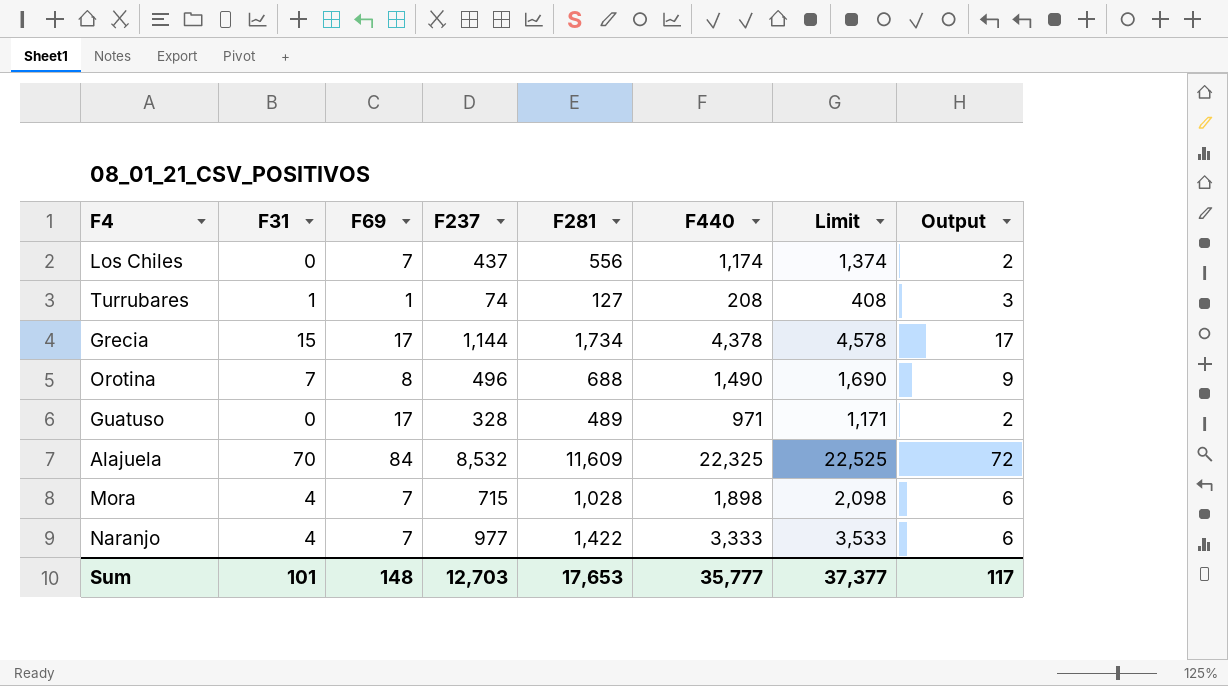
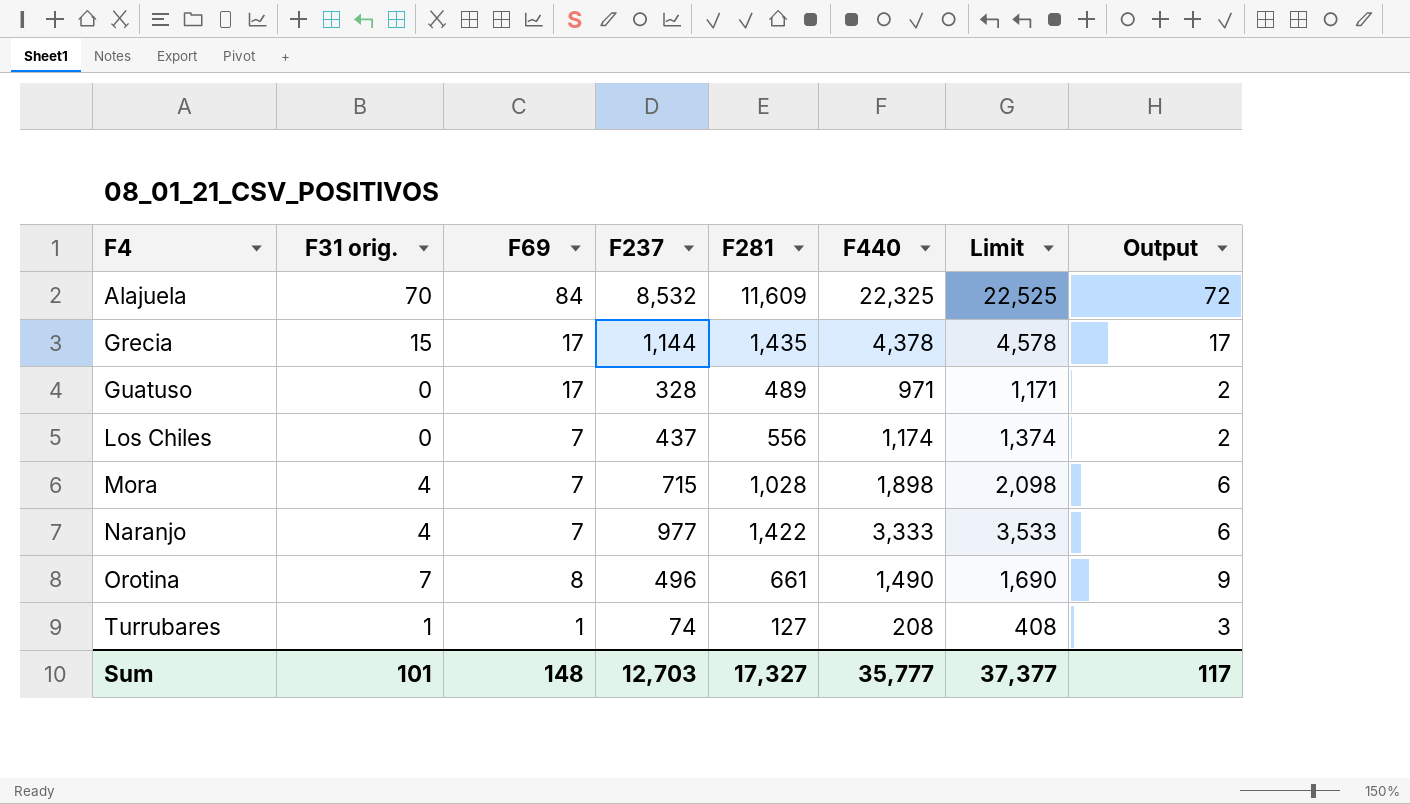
row order: none -> F4 ascending
column name: F31 -> F31 orig.
Grecia | F281: 1,734 -> 1,435
Orotina | F281: 688 -> 661
Sum | F281: 17,653 -> 17,327

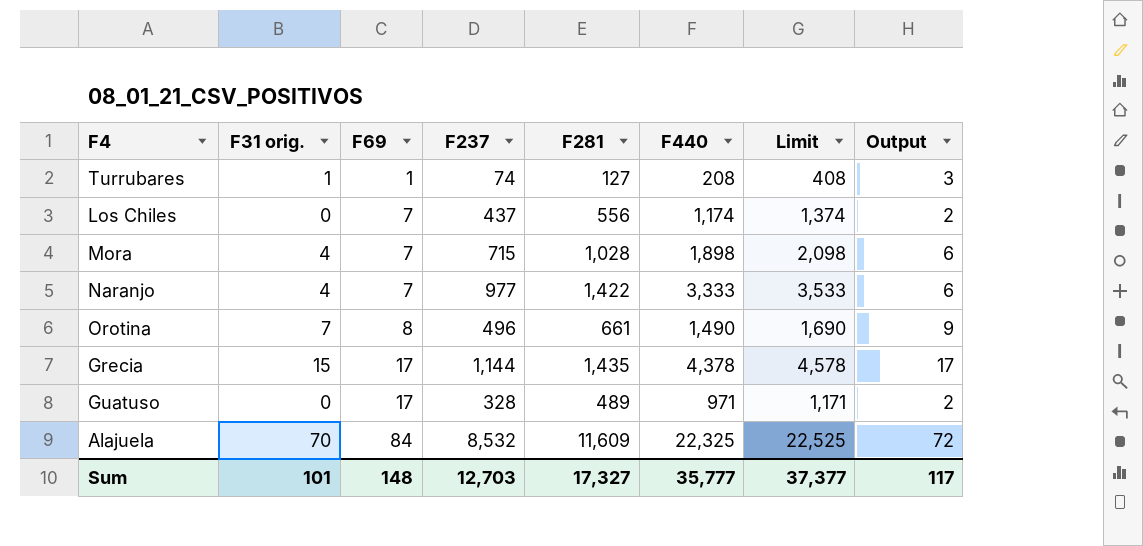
row order: F4 ascending -> F69 ascending

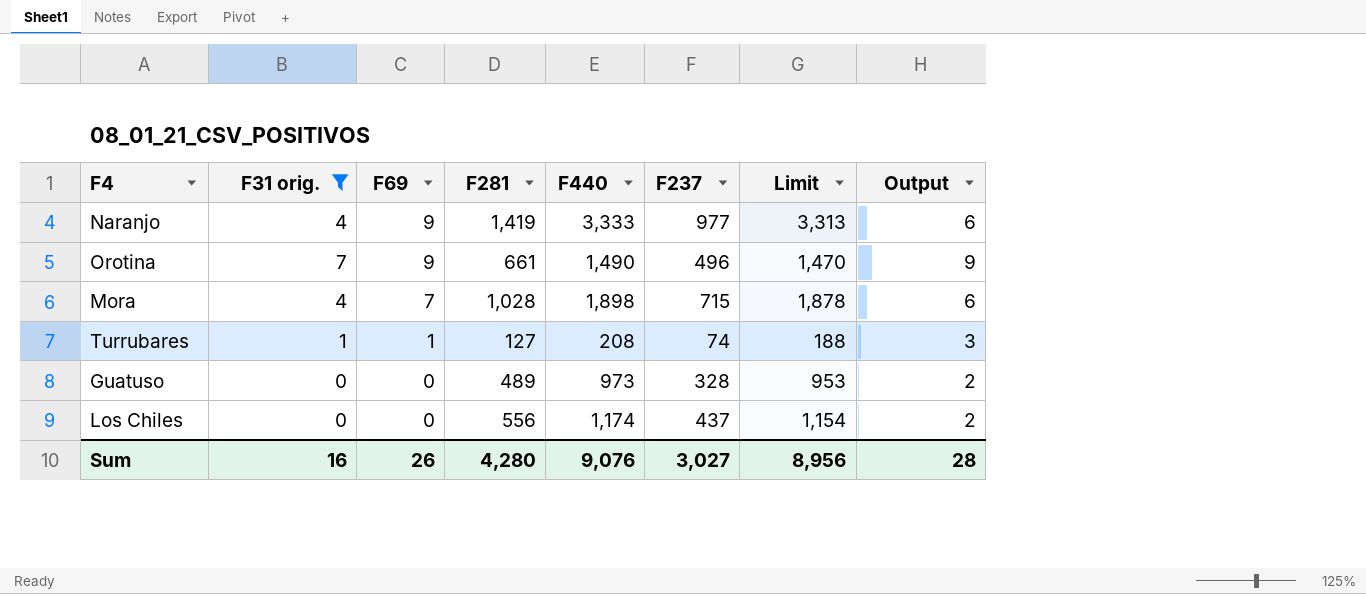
filter: none -> F31 orig. <= 7
row order: F69 ascending -> F69 descending
column F237 | position: 4 -> 6
column Limit | formula: [F440] + 200 -> [F440] - 20
Naranjo | F69: 7 -> 9
Naranjo | F281: 1,422 -> 1,419
Orotina | F69: 8 -> 9
Guatuso | F69: 17 -> 0
Guatuso | F440: 971 -> 973
Los Chiles | F69: 7 -> 0
Sum | F31 orig.: 101 -> 16
Sum | F69: 148 -> 26
Sum | F281: 17,327 -> 4,280
Sum | F440: 35,777 -> 9,076
Sum | F237: 12,703 -> 3,027
Sum | Limit: 37,377 -> 8,956
Sum | Output: 117 -> 28

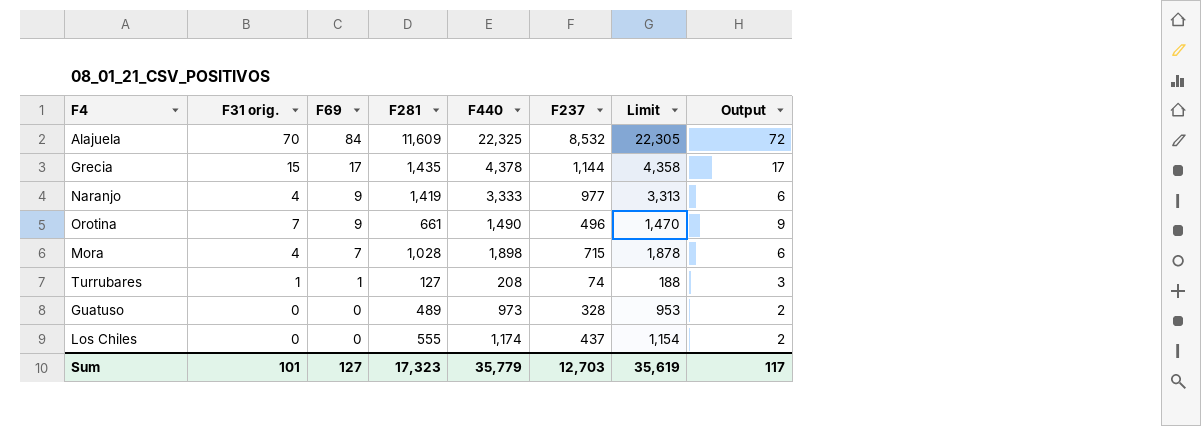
filter: F31 orig. <= 7 -> none
Los Chiles | F281: 556 -> 555
Sum | F31 orig.: 16 -> 101
Sum | F69: 26 -> 127
Sum | F281: 4,280 -> 17,323
Sum | F440: 9,076 -> 35,779
Sum | F237: 3,027 -> 12,703
Sum | Limit: 8,956 -> 35,619
Sum | Output: 28 -> 117

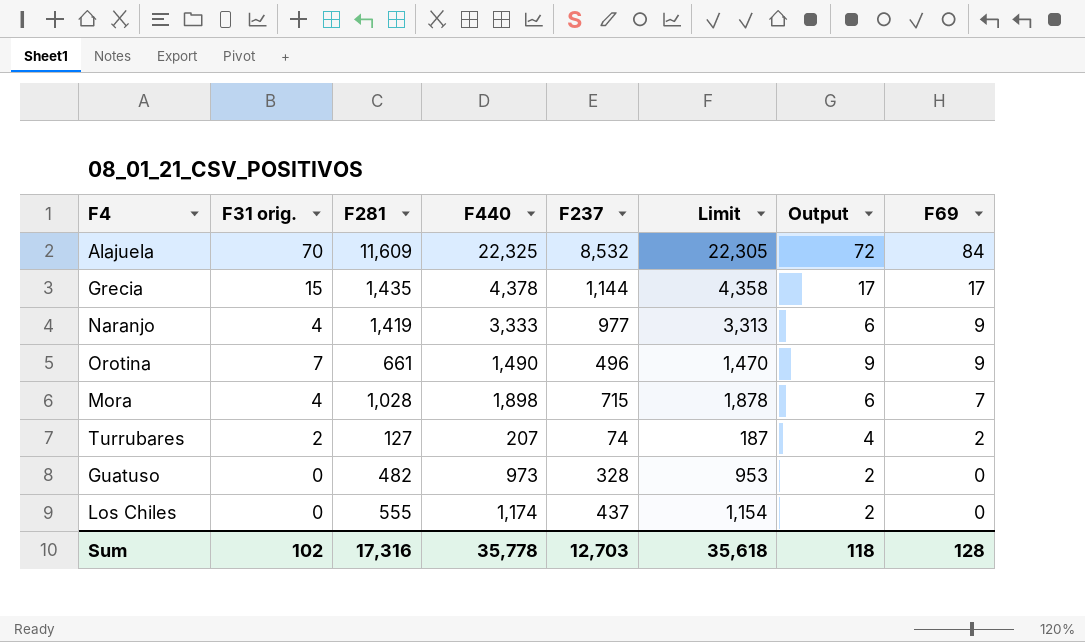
column F69 | position: 3 -> 8
Turrubares | F31 orig.: 1 -> 2
Turrubares | F440: 208 -> 207
Turrubares | Limit: 188 -> 187
Turrubares | Output: 3 -> 4
Turrubares | F69: 1 -> 2
Guatuso | F281: 489 -> 482
Sum | F31 orig.: 101 -> 102
Sum | F281: 17,323 -> 17,316
Sum | F440: 35,779 -> 35,778
Sum | Limit: 35,619 -> 35,618
Sum | Output: 117 -> 118
Sum | F69: 127 -> 128

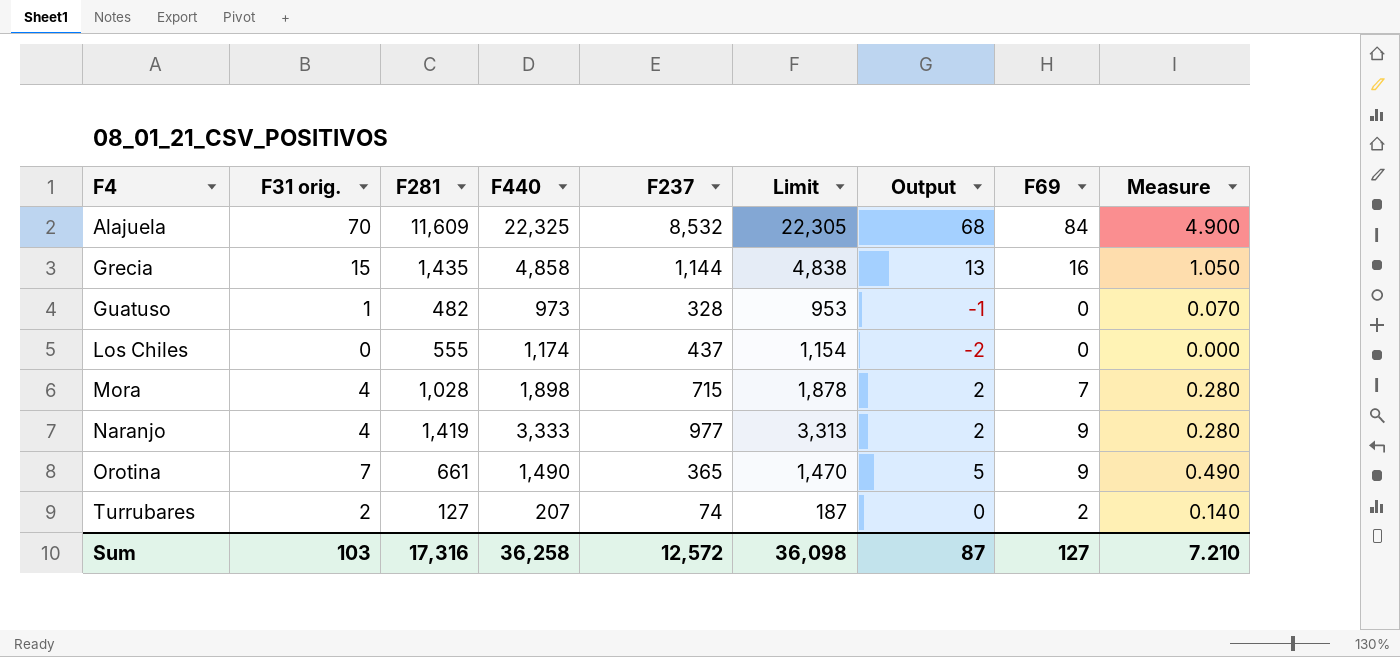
row order: F69 descending -> F4 ascending
column Output | formula: [F31 orig.] + 2 -> [F31 orig.] - 2
column Measure | formula: none -> [F31 orig.] * 0.07
Grecia | F440: 4,378 -> 4,858
Grecia | Limit: 4,358 -> 4,838
Grecia | F69: 17 -> 16
Guatuso | F31 orig.: 0 -> 1
Orotina | F237: 496 -> 365
Sum | F31 orig.: 102 -> 103
Sum | F440: 35,778 -> 36,258
Sum | F237: 12,703 -> 12,572
Sum | Limit: 35,618 -> 36,098
Sum | Output: 118 -> 87
Sum | F69: 128 -> 127

